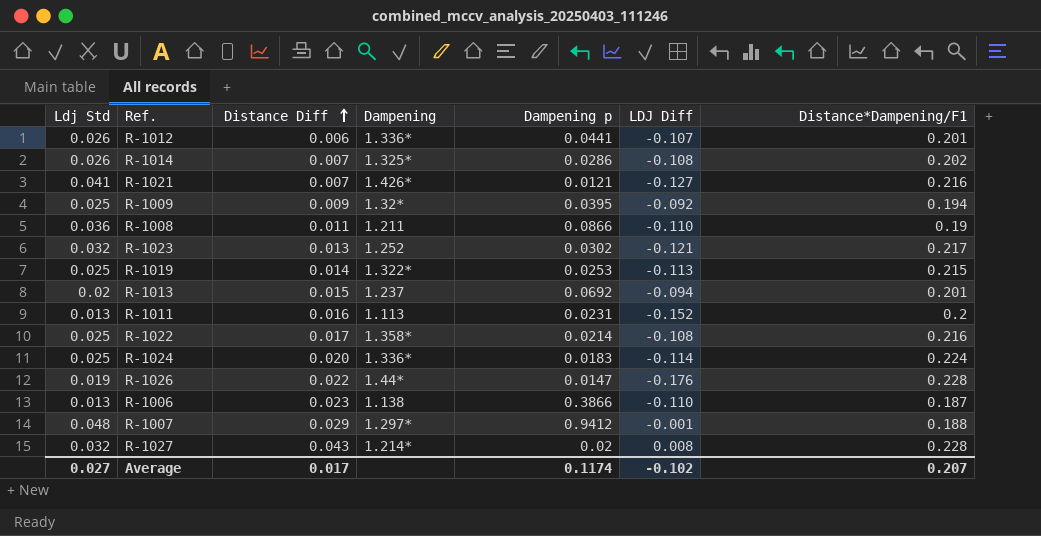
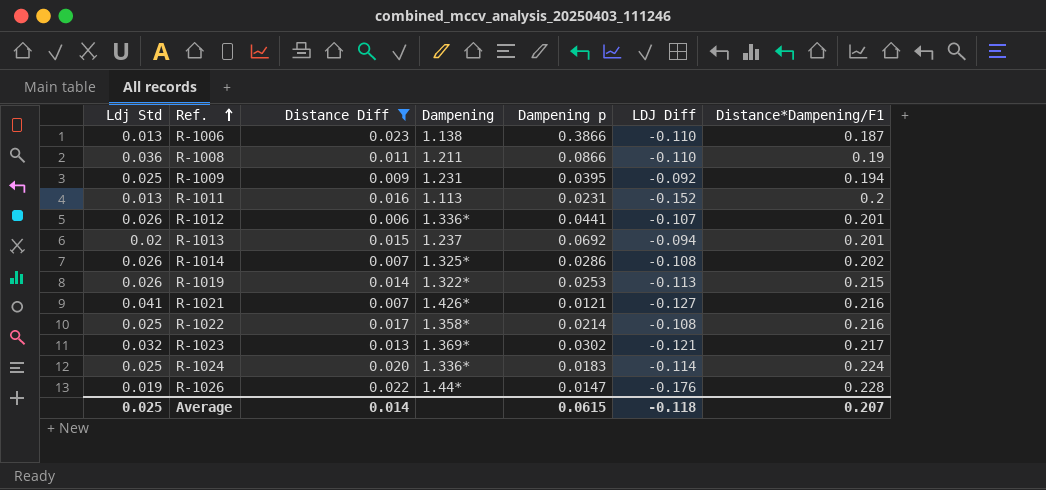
filter: none -> Distance Diff <= 0.023
row order: Distance Diff ascending -> Ref. ascending
R-1009 | Dampening: 1.32* -> 1.231
R-1019 | Ldj Std: 0.025 -> 0.026
R-1023 | Dampening: 1.252 -> 1.369*
Average | Ldj Std: 0.027 -> 0.025
Average | Distance Diff: 0.017 -> 0.014
Average | Dampening p: 0.1174 -> 0.0615
Average | LDJ Diff: -0.102 -> -0.118

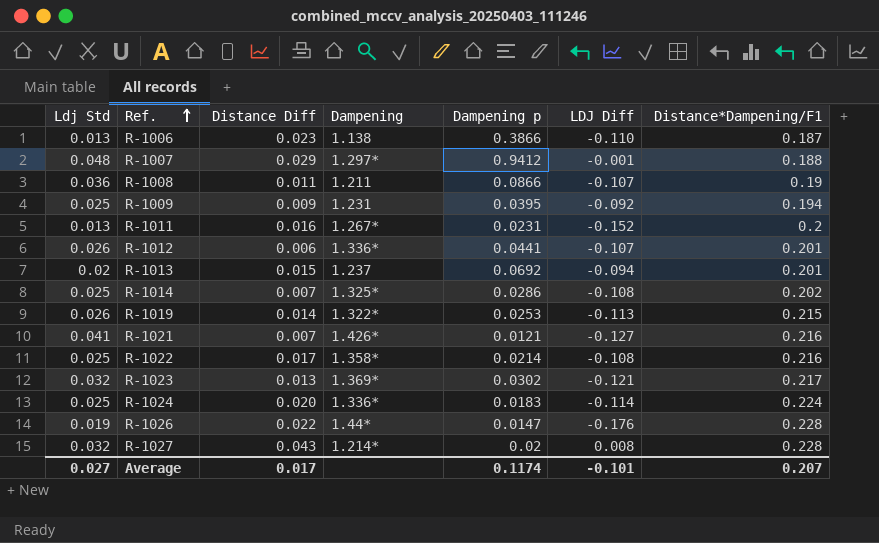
filter: Distance Diff <= 0.023 -> none
R-1008 | LDJ Diff: -0.110 -> -0.107
R-1011 | Dampening: 1.113 -> 1.267*
R-1014 | Ldj Std: 0.026 -> 0.025
Average | Ldj Std: 0.025 -> 0.027
Average | Distance Diff: 0.014 -> 0.017
Average | Dampening p: 0.0615 -> 0.1174
Average | LDJ Diff: -0.118 -> -0.101

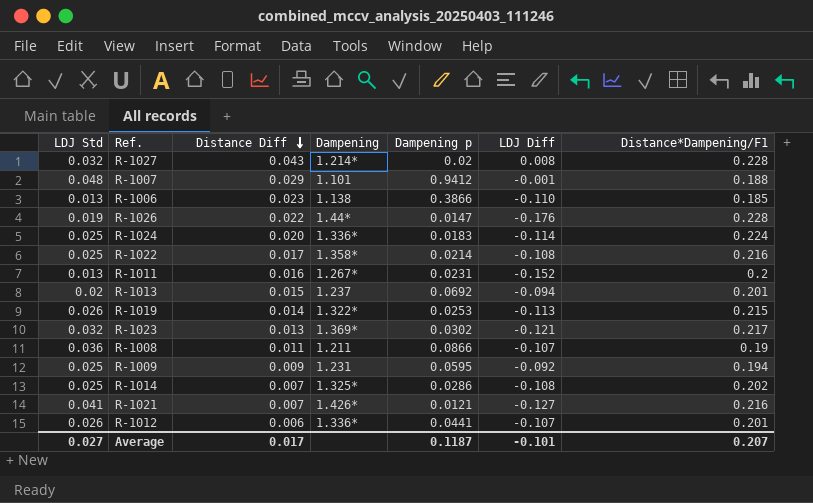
row order: Ref. ascending -> Distance Diff descending
column name: Ldj Std -> LDJ Std
R-1007 | Dampening: 1.297* -> 1.101
R-1006 | Distance*Dampening/F1: 0.187 -> 0.185
R-1009 | Dampening p: 0.0395 -> 0.0595
Average | Dampening p: 0.1174 -> 0.1187

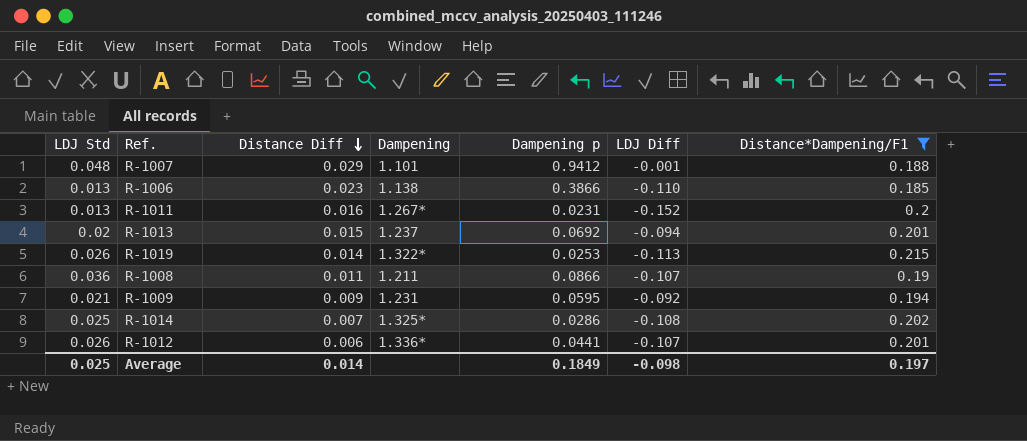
filter: none -> Distance*Dampening/F1 <= 0.215
R-1009 | LDJ Std: 0.025 -> 0.021
Average | LDJ Std: 0.027 -> 0.025
Average | Distance Diff: 0.017 -> 0.014
Average | Dampening p: 0.1187 -> 0.1849
Average | LDJ Diff: -0.101 -> -0.098
Average | Distance*Dampening/F1: 0.207 -> 0.197

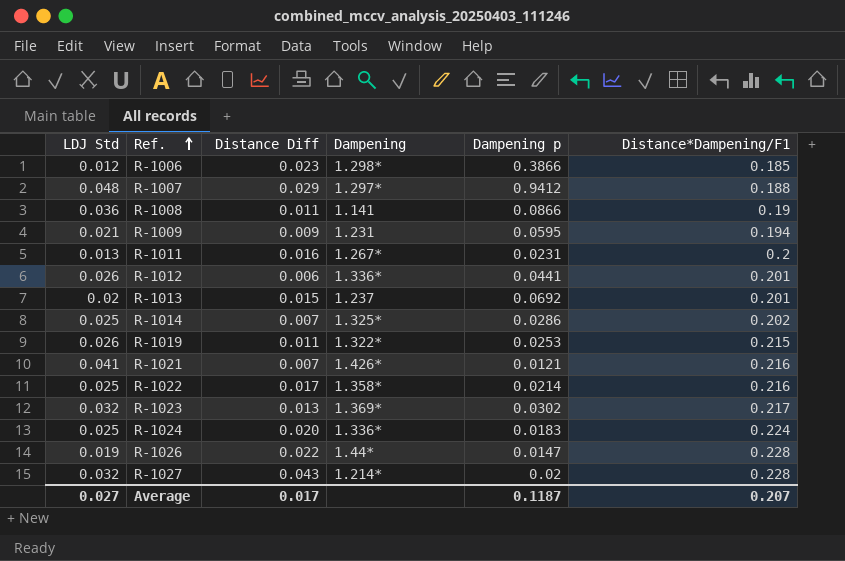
filter: Distance*Dampening/F1 <= 0.215 -> none
row order: Distance Diff descending -> Ref. ascending
column LDJ Diff | position: 6 -> none
R-1006 | LDJ Std: 0.013 -> 0.012
R-1006 | Dampening: 1.138 -> 1.298*
R-1007 | Dampening: 1.101 -> 1.297*
R-1008 | Dampening: 1.211 -> 1.141
R-1019 | Distance Diff: 0.014 -> 0.011
Average | LDJ Std: 0.025 -> 0.027
Average | Distance Diff: 0.014 -> 0.017
Average | Dampening p: 0.1849 -> 0.1187
Average | Distance*Dampening/F1: 0.197 -> 0.207

